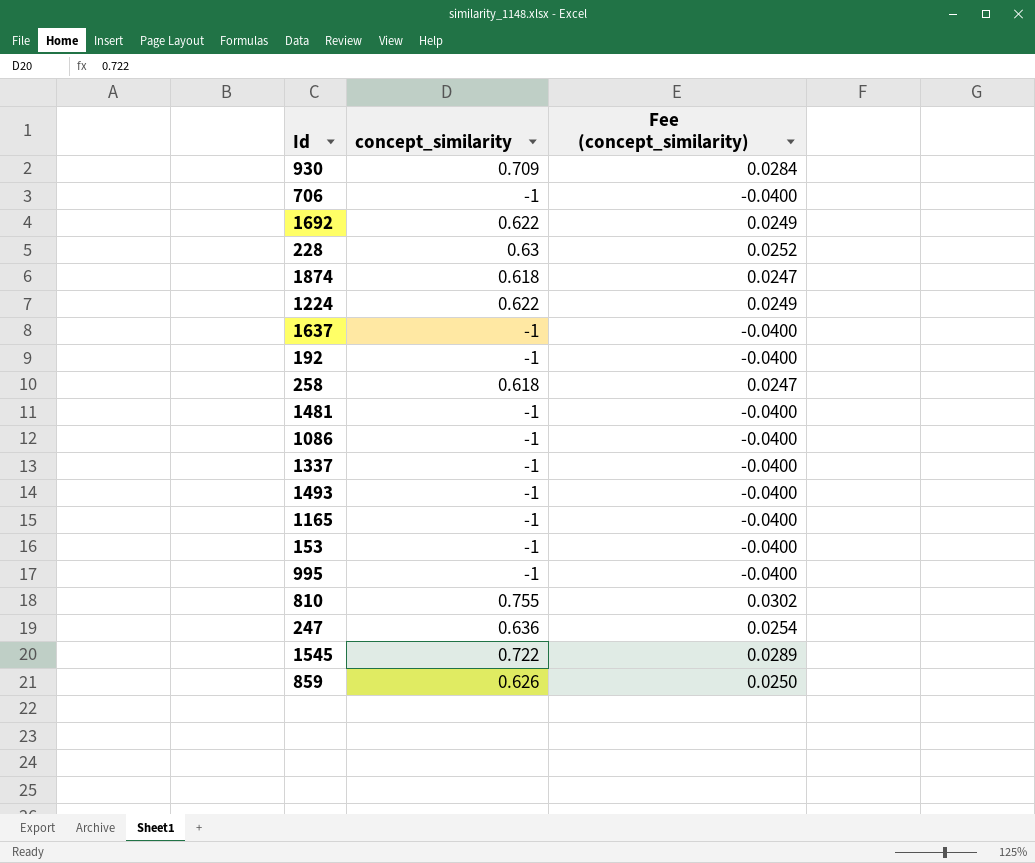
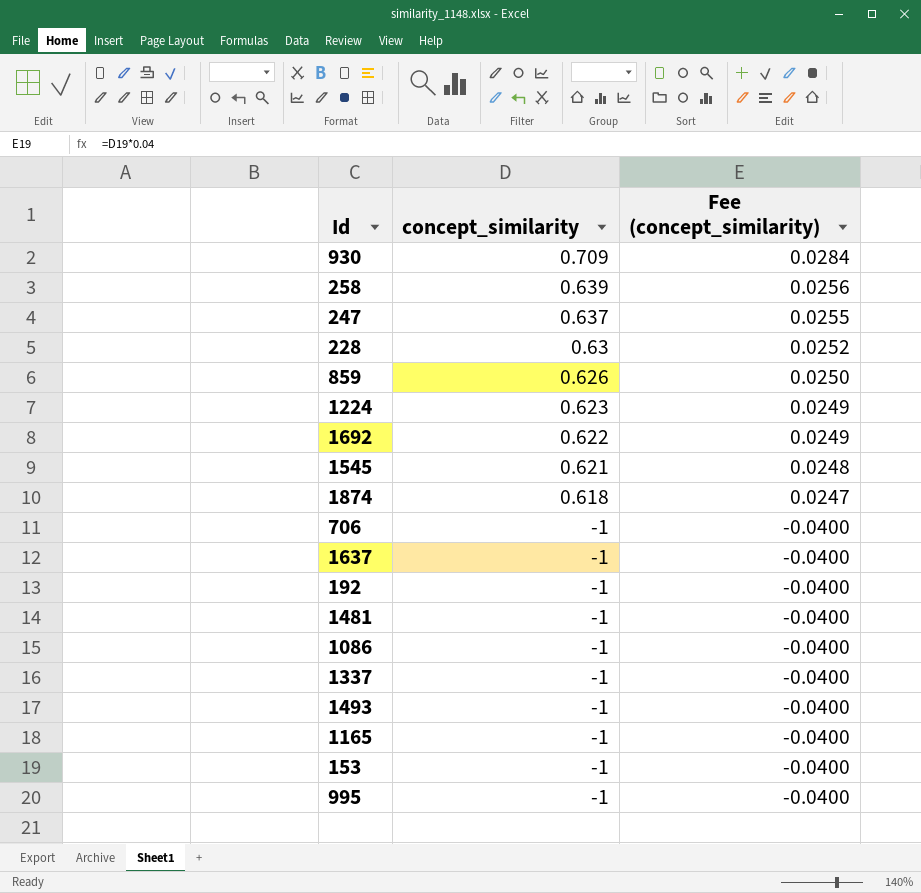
row order: none -> concept_similarity descending
row 810: 0.755 | 0.0302 -> none
258 | concept_similarity: 0.618 -> 0.639
258 | Fee (concept_similarity): 0.0247 -> 0.0256
247 | concept_similarity: 0.636 -> 0.637
247 | Fee (concept_similarity): 0.0254 -> 0.0255
1224 | concept_similarity: 0.622 -> 0.623
1545 | concept_similarity: 0.722 -> 0.621
1545 | Fee (concept_similarity): 0.0289 -> 0.0248

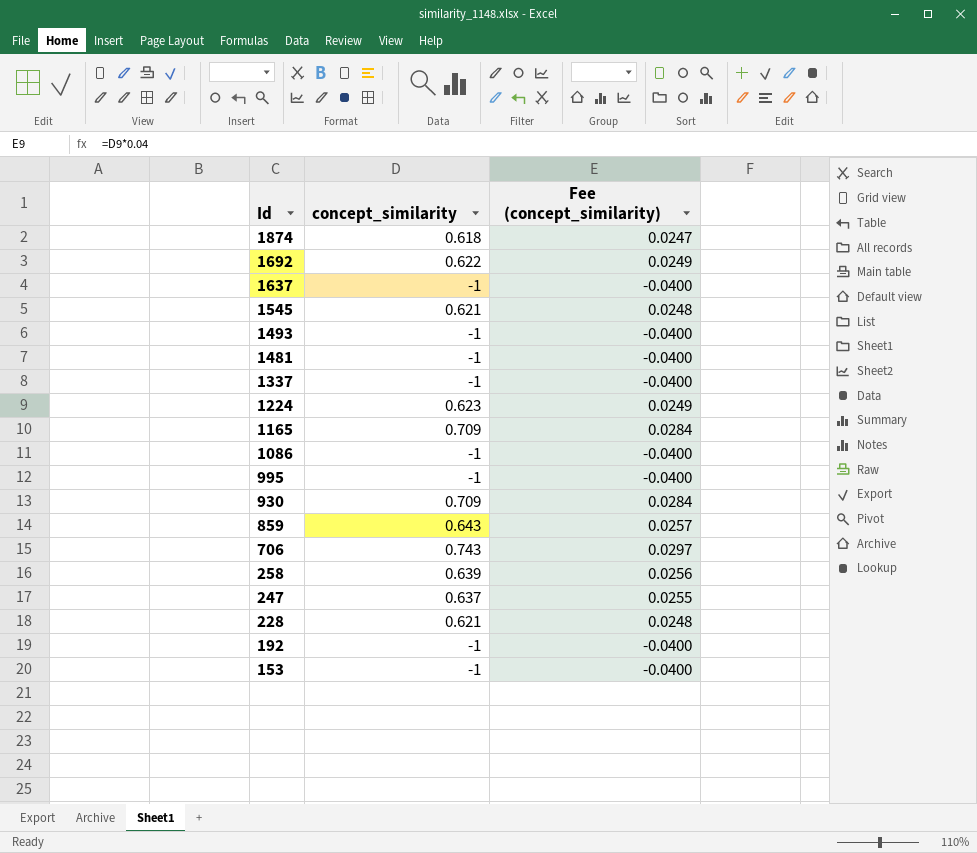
row order: concept_similarity descending -> Id descending
1165 | concept_similarity: -1 -> 0.709
1165 | Fee (concept_similarity): -0.0400 -> 0.0284
859 | concept_similarity: 0.626 -> 0.643
859 | Fee (concept_similarity): 0.0250 -> 0.0257
706 | concept_similarity: -1 -> 0.743
706 | Fee (concept_similarity): -0.0400 -> 0.0297
228 | concept_similarity: 0.63 -> 0.621
228 | Fee (concept_similarity): 0.0252 -> 0.0248

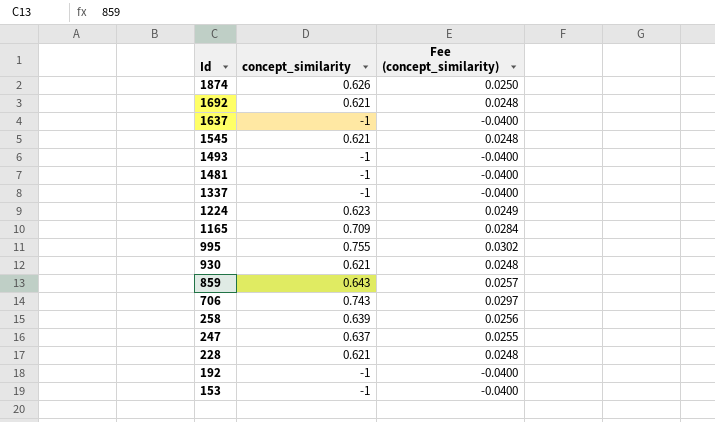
row 1086: -1 | -0.0400 -> none
1874 | concept_similarity: 0.618 -> 0.626
1874 | Fee (concept_similarity): 0.0247 -> 0.0250
1692 | concept_similarity: 0.622 -> 0.621
1692 | Fee (concept_similarity): 0.0249 -> 0.0248
995 | concept_similarity: -1 -> 0.755
995 | Fee (concept_similarity): -0.0400 -> 0.0302
930 | concept_similarity: 0.709 -> 0.621
930 | Fee (concept_similarity): 0.0284 -> 0.0248

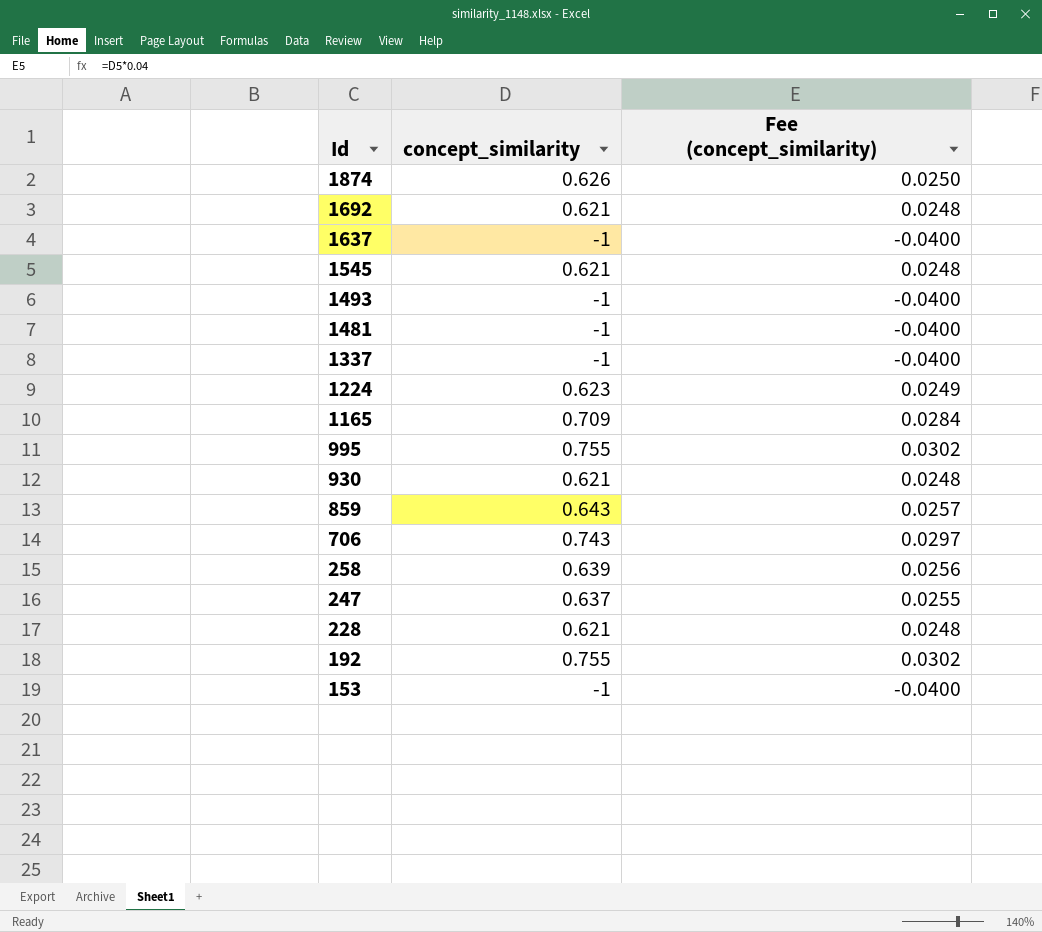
192 | concept_similarity: -1 -> 0.755
192 | Fee (concept_similarity): -0.0400 -> 0.0302

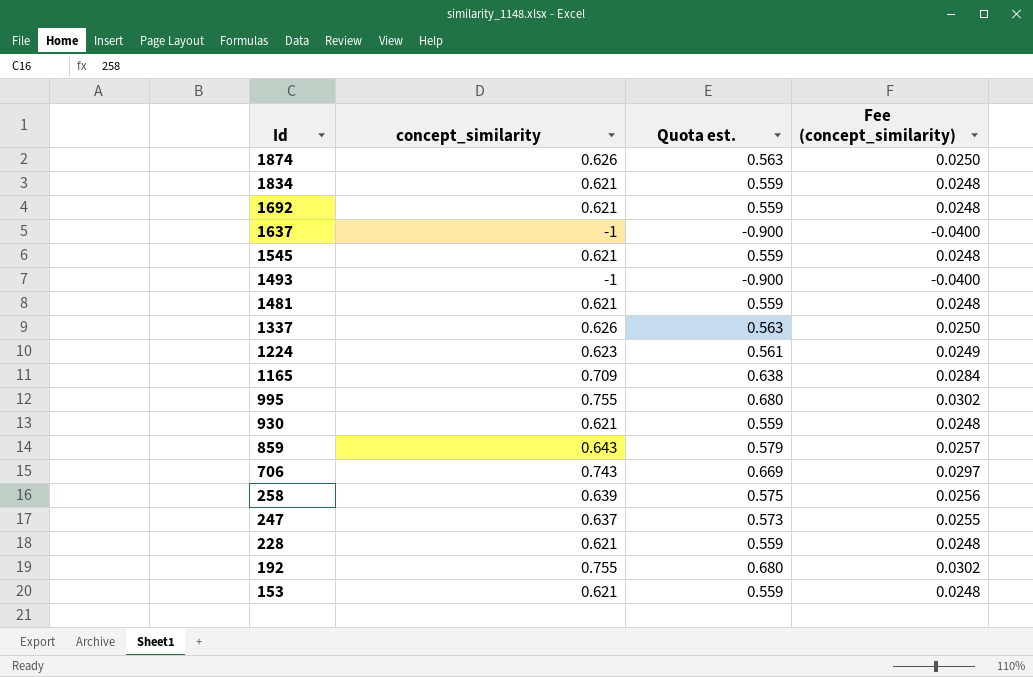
column Quota est. | formula: none -> [concept_similarity] * 0.9
row 1834: none -> 0.621 | 0.559 | 0.0248
1481 | concept_similarity: -1 -> 0.621
1481 | Fee (concept_similarity): -0.0400 -> 0.0248
1337 | concept_similarity: -1 -> 0.626
1337 | Fee (concept_similarity): -0.0400 -> 0.0250
153 | concept_similarity: -1 -> 0.621
153 | Fee (concept_similarity): -0.0400 -> 0.0248

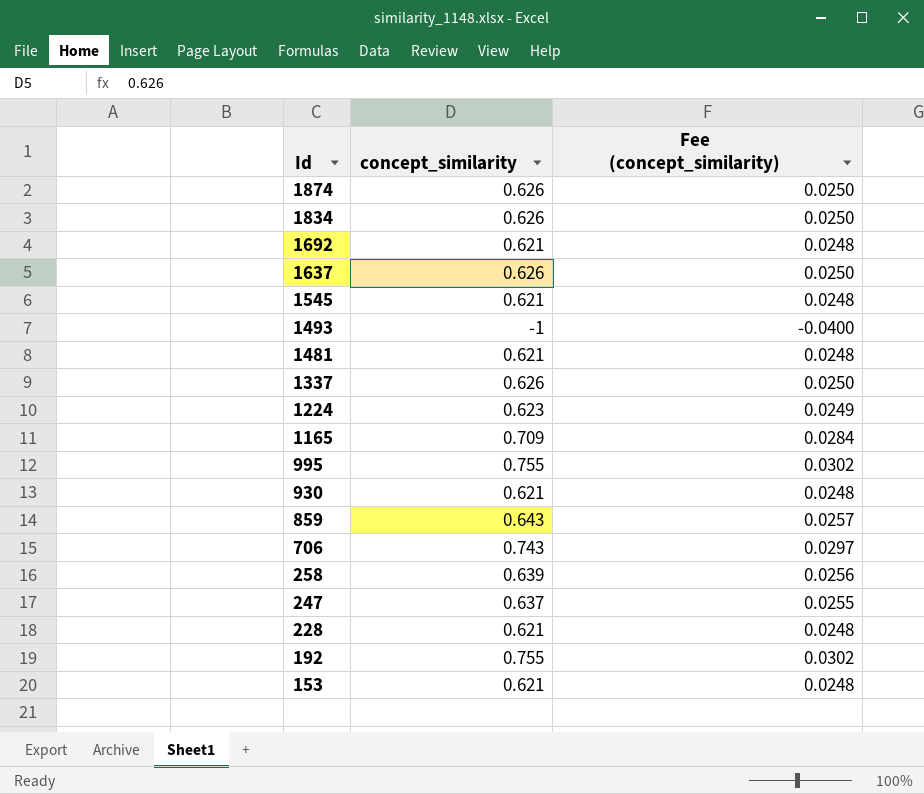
column Quota est. | formula: [concept_similarity] * 0.9 -> none
1834 | concept_similarity: 0.621 -> 0.626
1834 | Fee (concept_similarity): 0.0248 -> 0.0250
1637 | concept_similarity: -1 -> 0.626
1637 | Fee (concept_similarity): -0.0400 -> 0.0250

